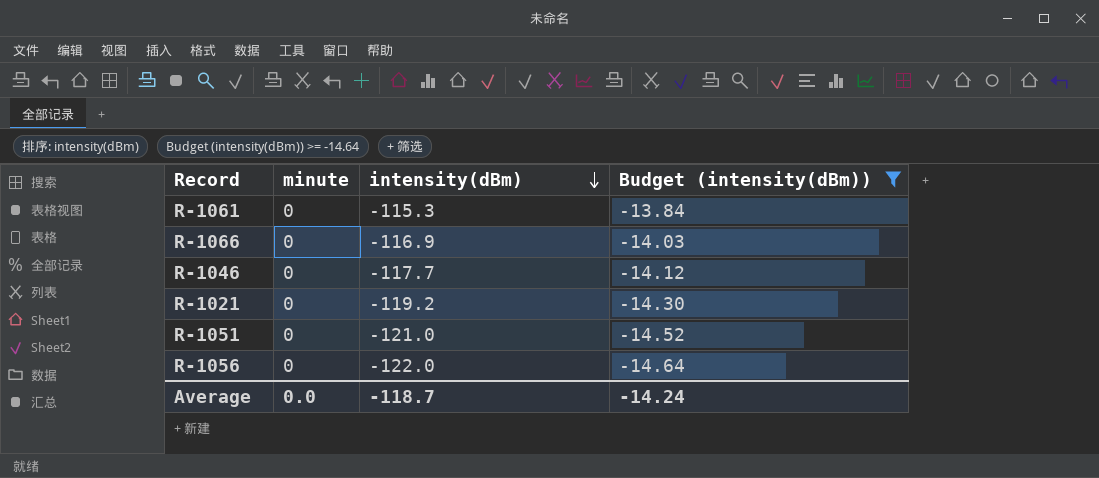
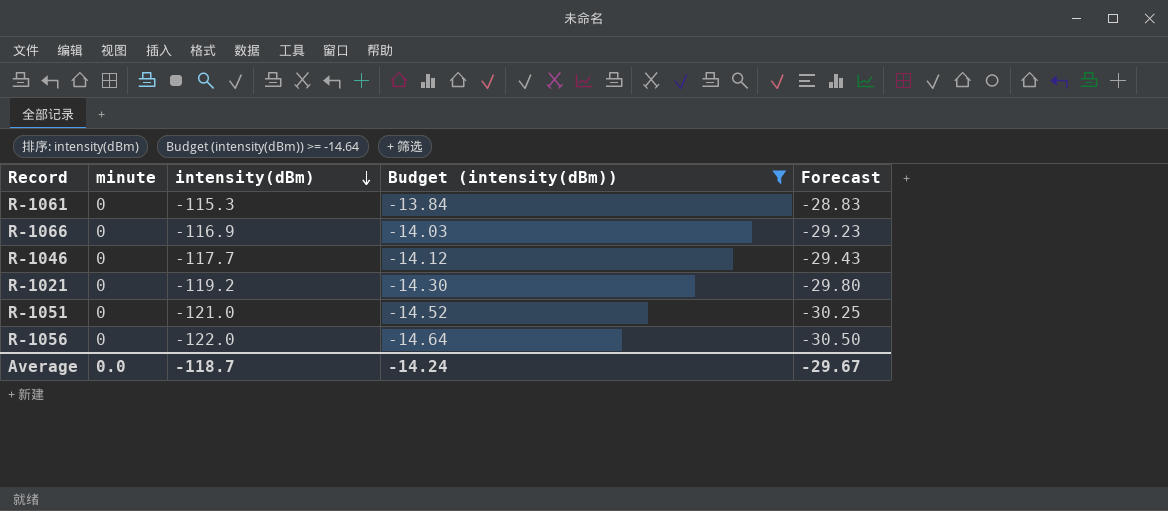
column Forecast | formula: none -> [intensity(dBm)] * 0.25

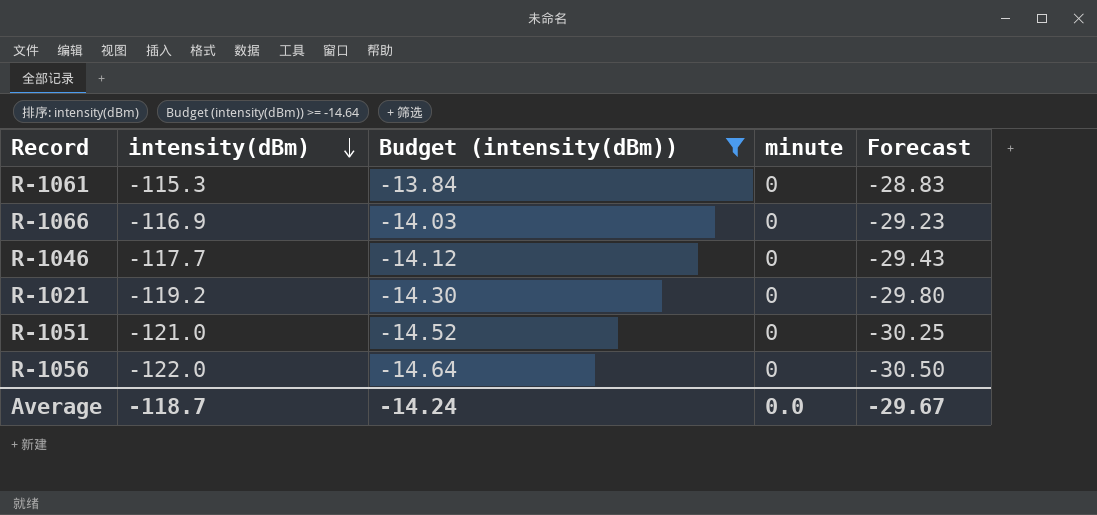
column minute | position: 2 -> 4

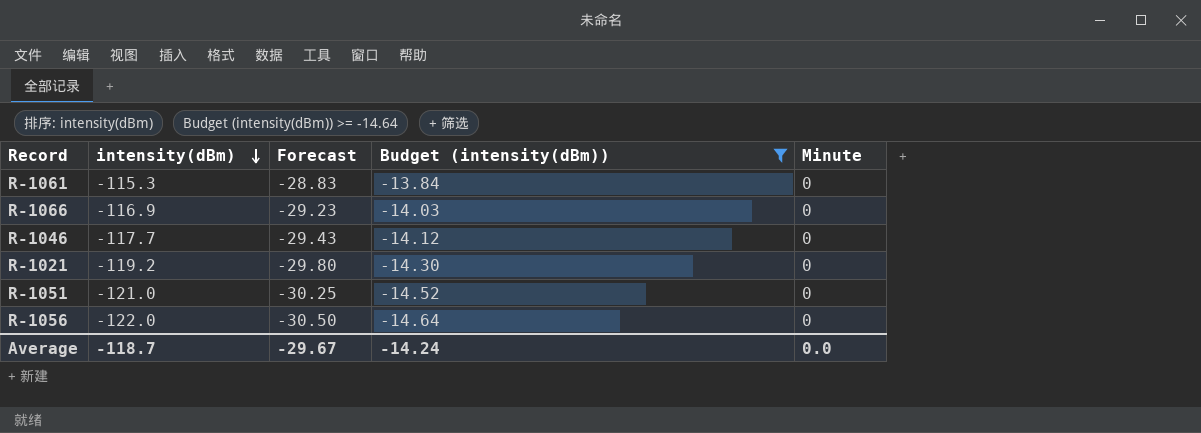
column Forecast | position: 5 -> 3
column name: minute -> Minute

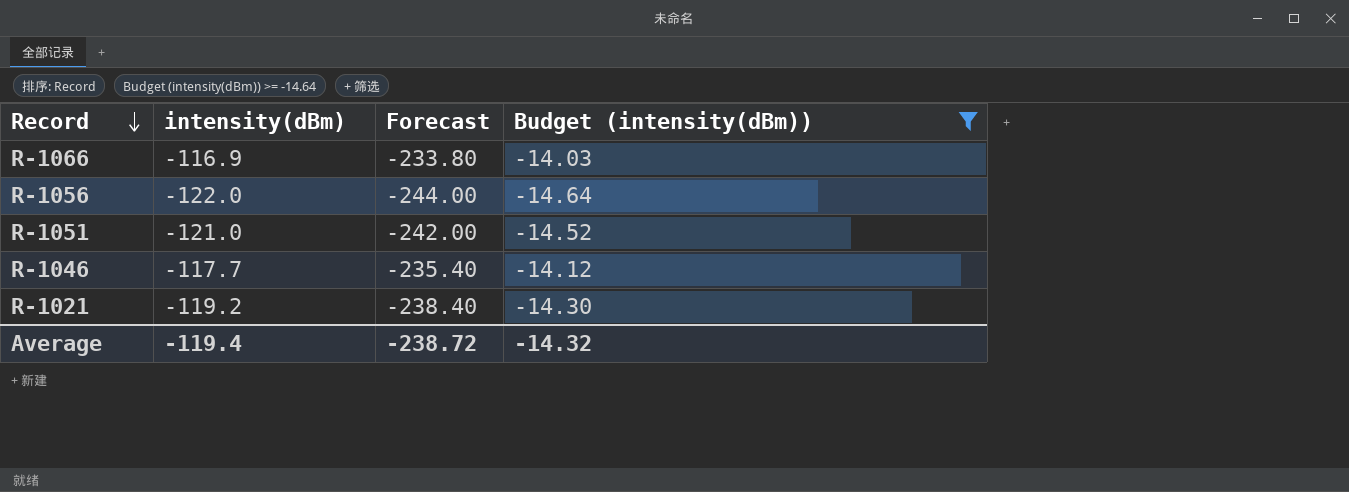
row order: intensity(dBm) descending -> Record descending
column Minute | position: 5 -> none
column Forecast | formula: [intensity(dBm)] * 0.25 -> [intensity(dBm)] * 2
row R-1061: -115.3 | -28.83 | -13.84 | 0 -> none
Average | intensity(dBm): -118.7 -> -119.4
Average | Forecast: -29.67 -> -238.72
Average | Budget (intensity(dBm)): -14.24 -> -14.32

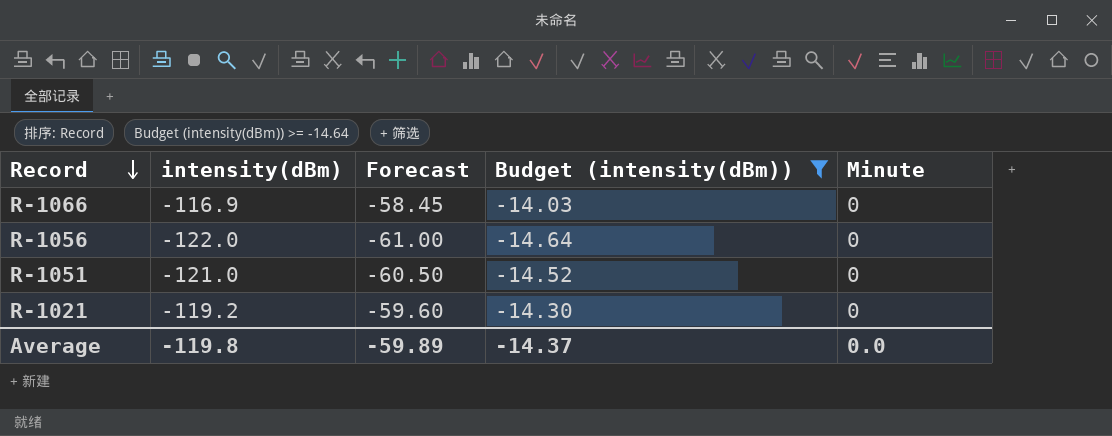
column Forecast | formula: [intensity(dBm)] * 2 -> [intensity(dBm)] * 0.5
column Minute | position: none -> 5
row R-1046: -117.7 | -235.40 | -14.12 -> none
Average | intensity(dBm): -119.4 -> -119.8
Average | Forecast: -238.72 -> -59.89
Average | Budget (intensity(dBm)): -14.32 -> -14.37

